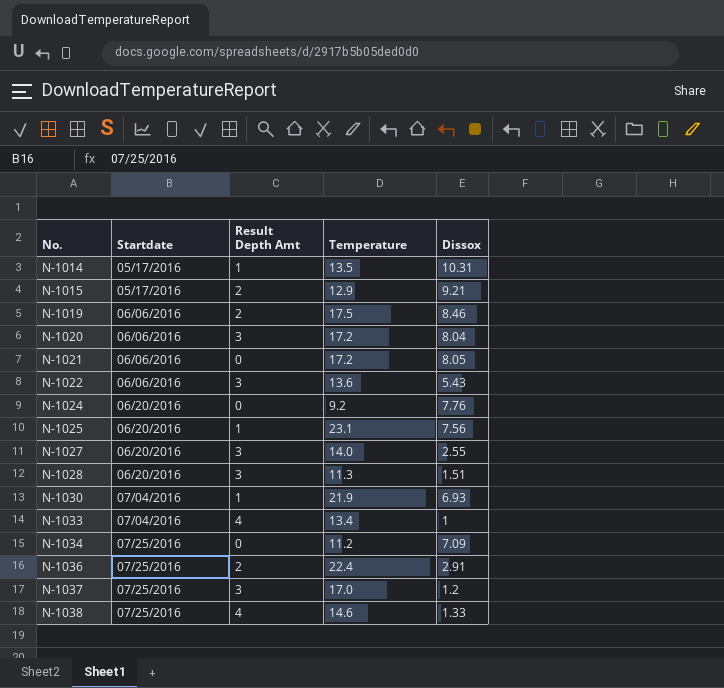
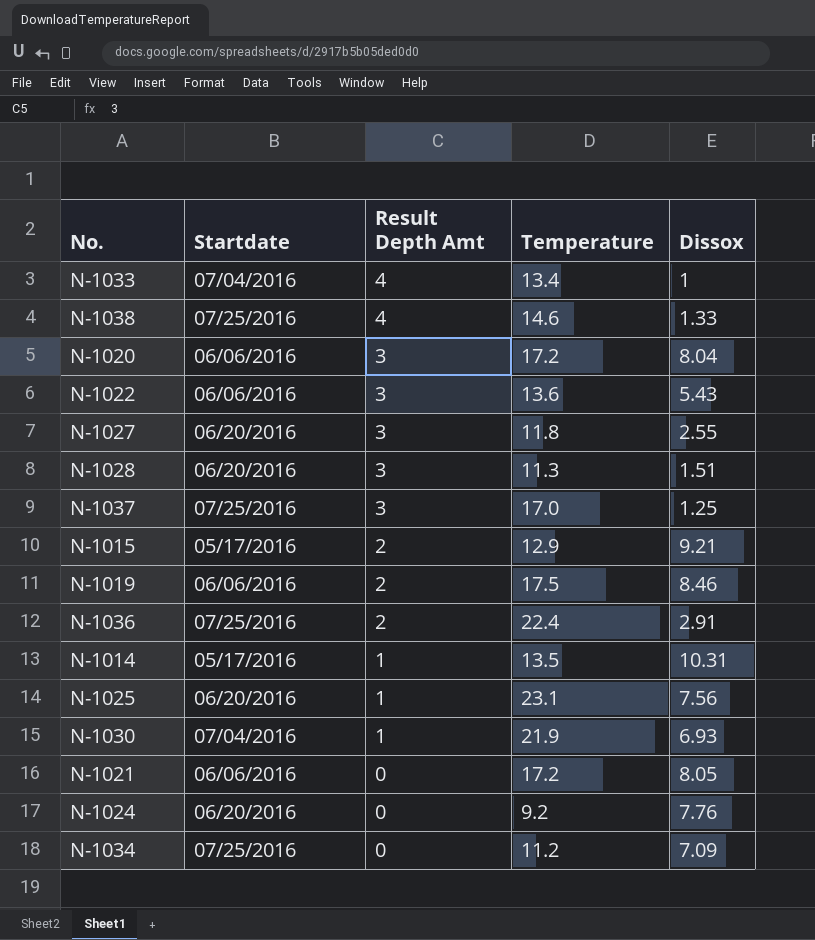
row order: No. ascending -> Result Depth Amt descending
N-1027 | Temperature: 14.0 -> 11.8
N-1037 | Dissox: 1.2 -> 1.25

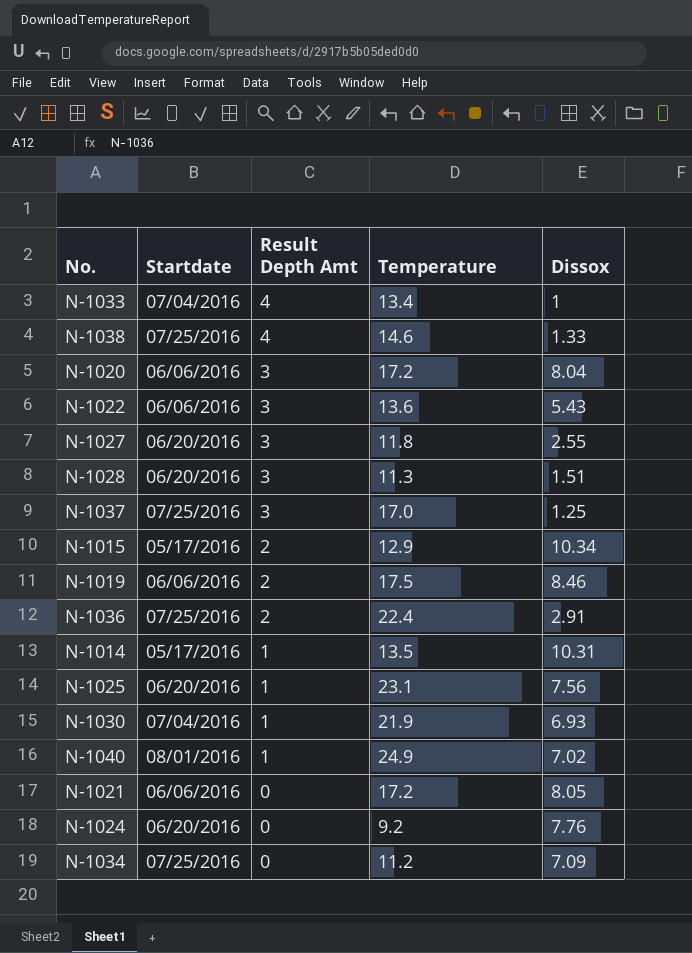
N-1015 | Dissox: 9.21 -> 10.34
row N-1040: none -> 08/01/2016 | 1 | 24.9 | 7.02

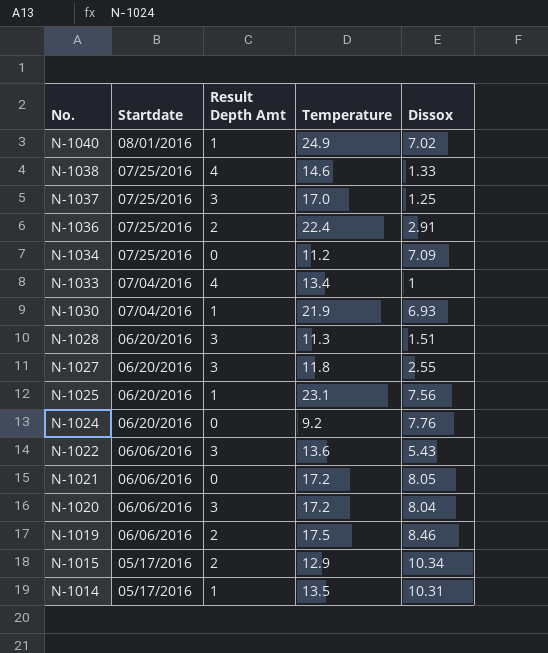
row order: Result Depth Amt descending -> No. descending

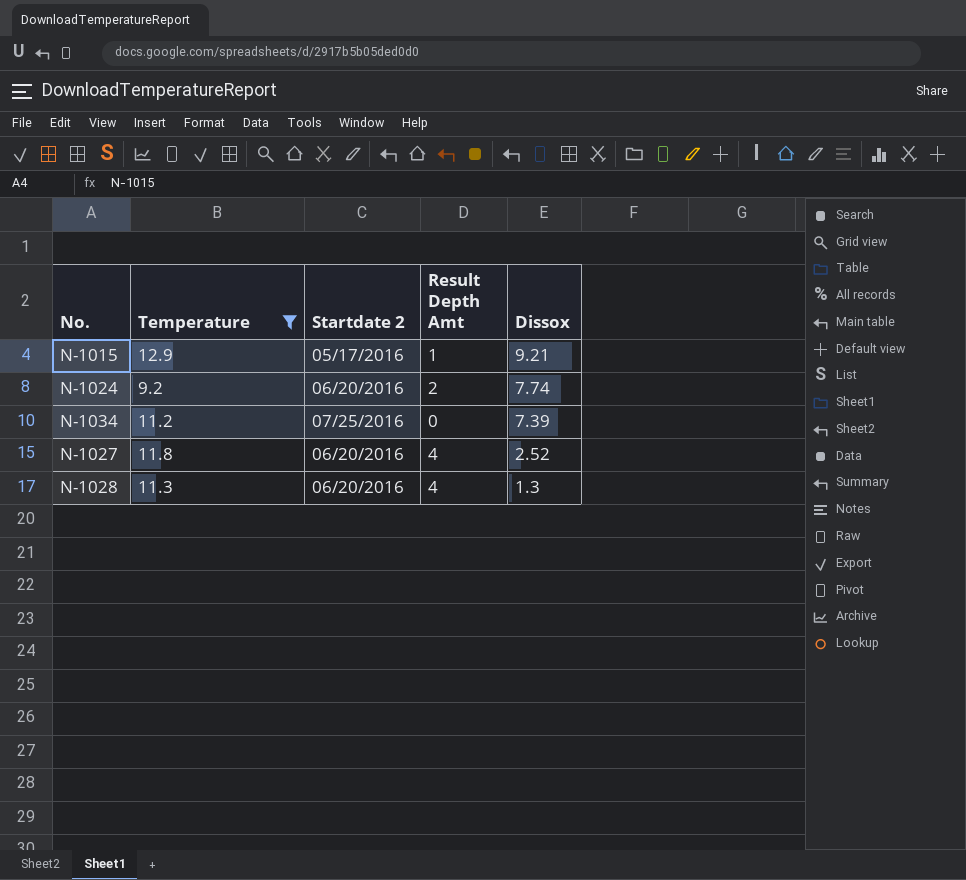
filter: none -> Temperature <= 12.9
row order: No. descending -> Dissox descending
column Temperature | position: 4 -> 2
column name: Startdate -> Startdate 2
N-1015 | Result Depth Amt: 2 -> 1
N-1015 | Dissox: 10.34 -> 9.21
N-1024 | Result Depth Amt: 0 -> 2
N-1024 | Dissox: 7.76 -> 7.74
N-1034 | Dissox: 7.09 -> 7.39
N-1027 | Result Depth Amt: 3 -> 4
N-1027 | Dissox: 2.55 -> 2.52
N-1028 | Result Depth Amt: 3 -> 4
N-1028 | Dissox: 1.51 -> 1.3

